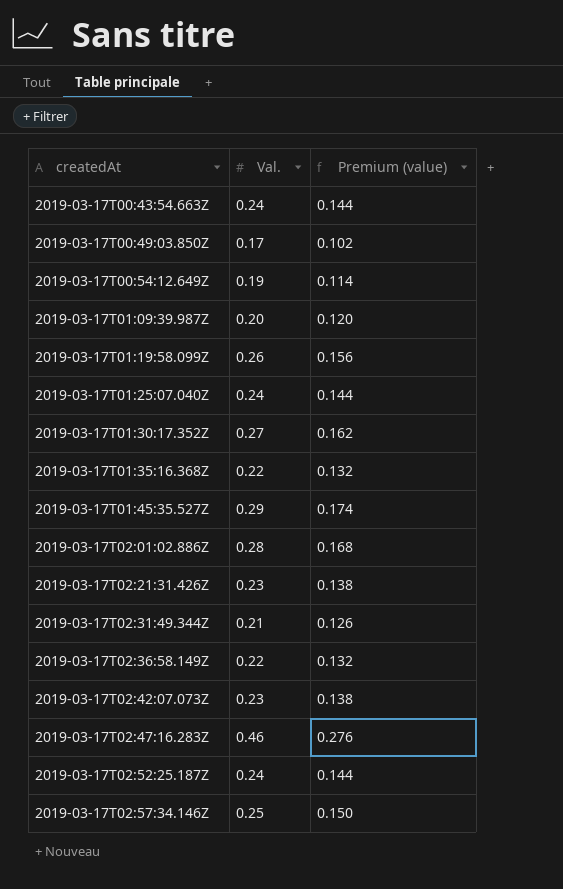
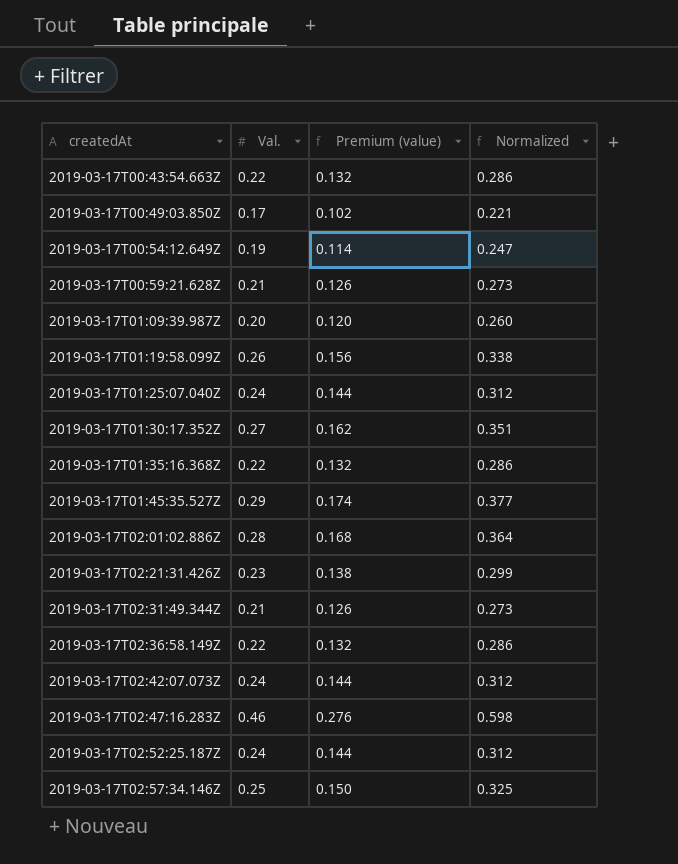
column Normalized | formula: none -> [Val.] * 1.3
2019-03-17T00:43:54.663Z | Val.: 0.24 -> 0.22
2019-03-17T00:43:54.663Z | Premium (value): 0.144 -> 0.132
row 2019-03-17T00:59:21.628Z: none -> 0.21 | 0.126 | 0.273
2019-03-17T02:42:07.073Z | Val.: 0.23 -> 0.24
2019-03-17T02:42:07.073Z | Premium (value): 0.138 -> 0.144

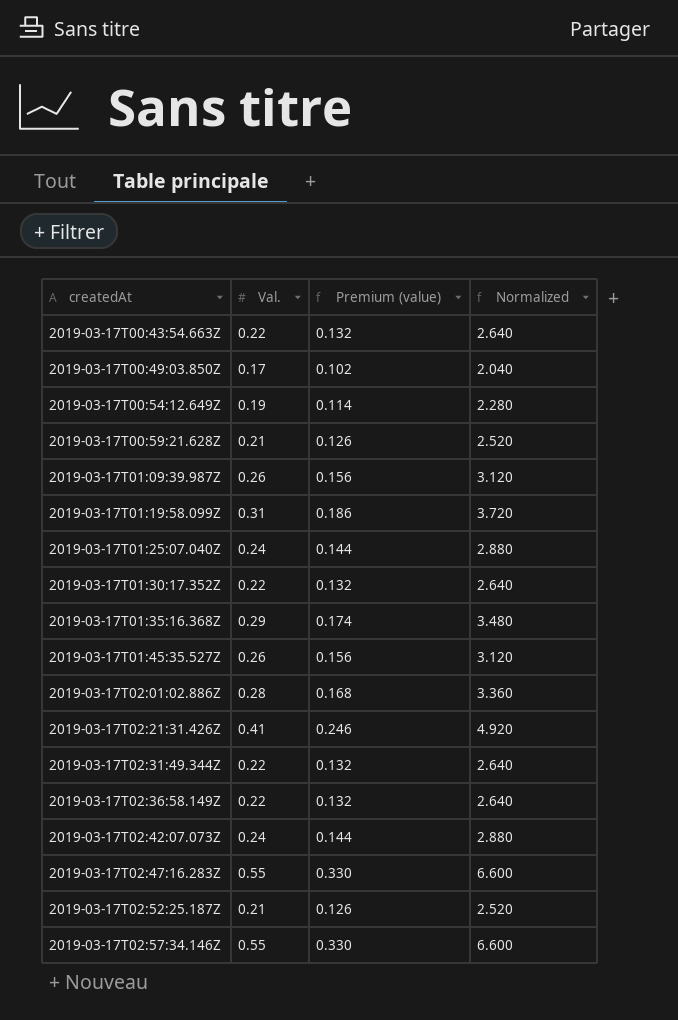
column Normalized | formula: [Val.] * 1.3 -> [Val.] * 12
2019-03-17T01:09:39.987Z | Val.: 0.20 -> 0.26
2019-03-17T01:09:39.987Z | Premium (value): 0.120 -> 0.156
2019-03-17T01:19:58.099Z | Val.: 0.26 -> 0.31
2019-03-17T01:19:58.099Z | Premium (value): 0.156 -> 0.186
2019-03-17T01:30:17.352Z | Val.: 0.27 -> 0.22
2019-03-17T01:30:17.352Z | Premium (value): 0.162 -> 0.132
2019-03-17T01:35:16.368Z | Val.: 0.22 -> 0.29
2019-03-17T01:35:16.368Z | Premium (value): 0.132 -> 0.174
2019-03-17T01:45:35.527Z | Val.: 0.29 -> 0.26
2019-03-17T01:45:35.527Z | Premium (value): 0.174 -> 0.156
2019-03-17T02:21:31.426Z | Val.: 0.23 -> 0.41
2019-03-17T02:21:31.426Z | Premium (value): 0.138 -> 0.246
2019-03-17T02:31:49.344Z | Val.: 0.21 -> 0.22
2019-03-17T02:31:49.344Z | Premium (value): 0.126 -> 0.132
2019-03-17T02:47:16.283Z | Val.: 0.46 -> 0.55
2019-03-17T02:47:16.283Z | Premium (value): 0.276 -> 0.330
2019-03-17T02:52:25.187Z | Val.: 0.24 -> 0.21
2019-03-17T02:52:25.187Z | Premium (value): 0.144 -> 0.126
2019-03-17T02:57:34.146Z | Val.: 0.25 -> 0.55
2019-03-17T02:57:34.146Z | Premium (value): 0.150 -> 0.330

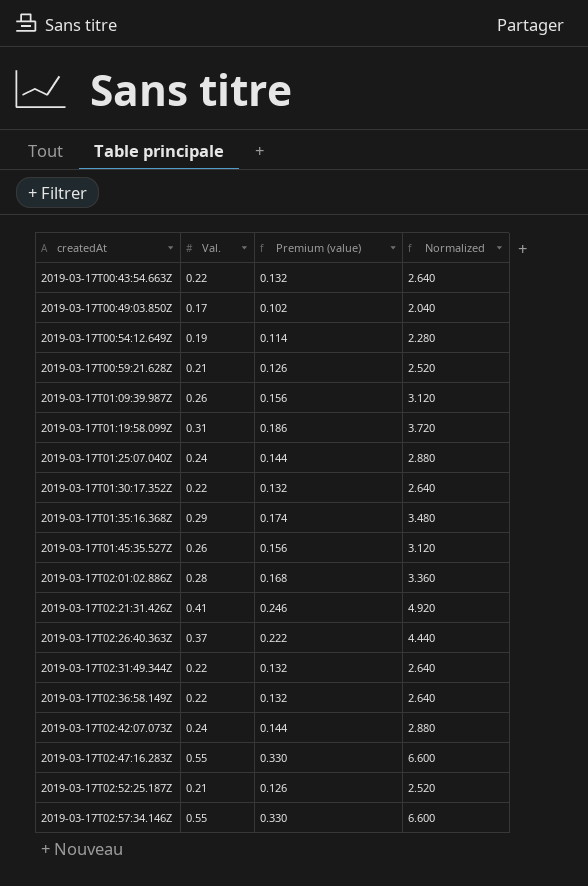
row 2019-03-17T02:26:40.363Z: none -> 0.37 | 0.222 | 4.440

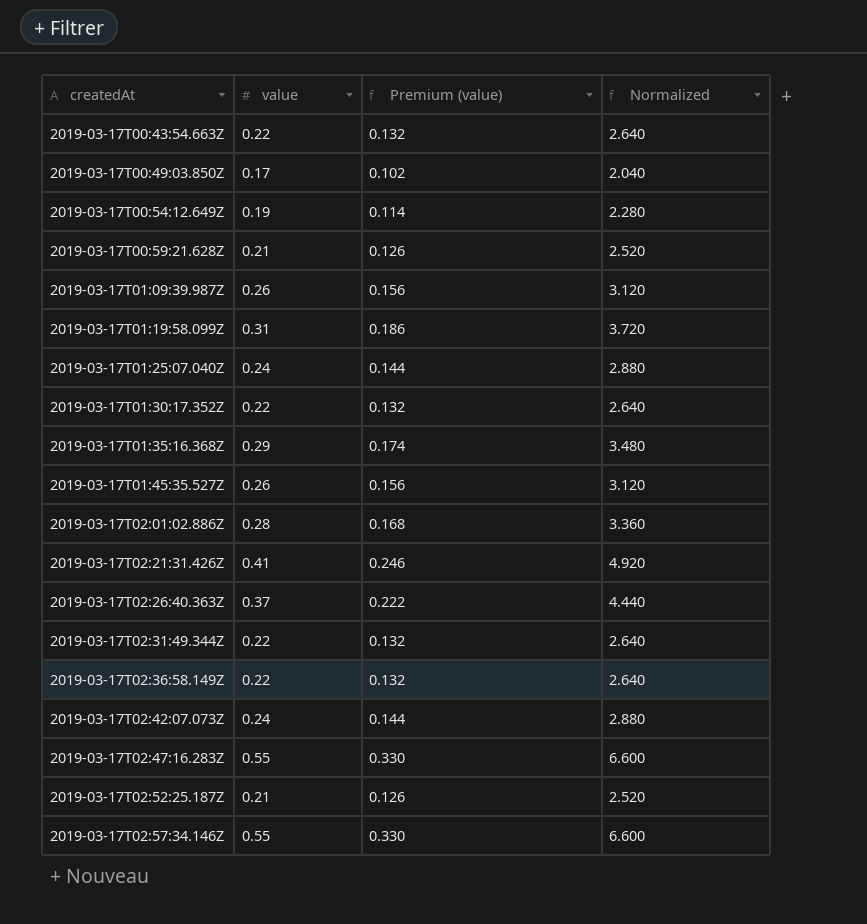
column name: Val. -> value

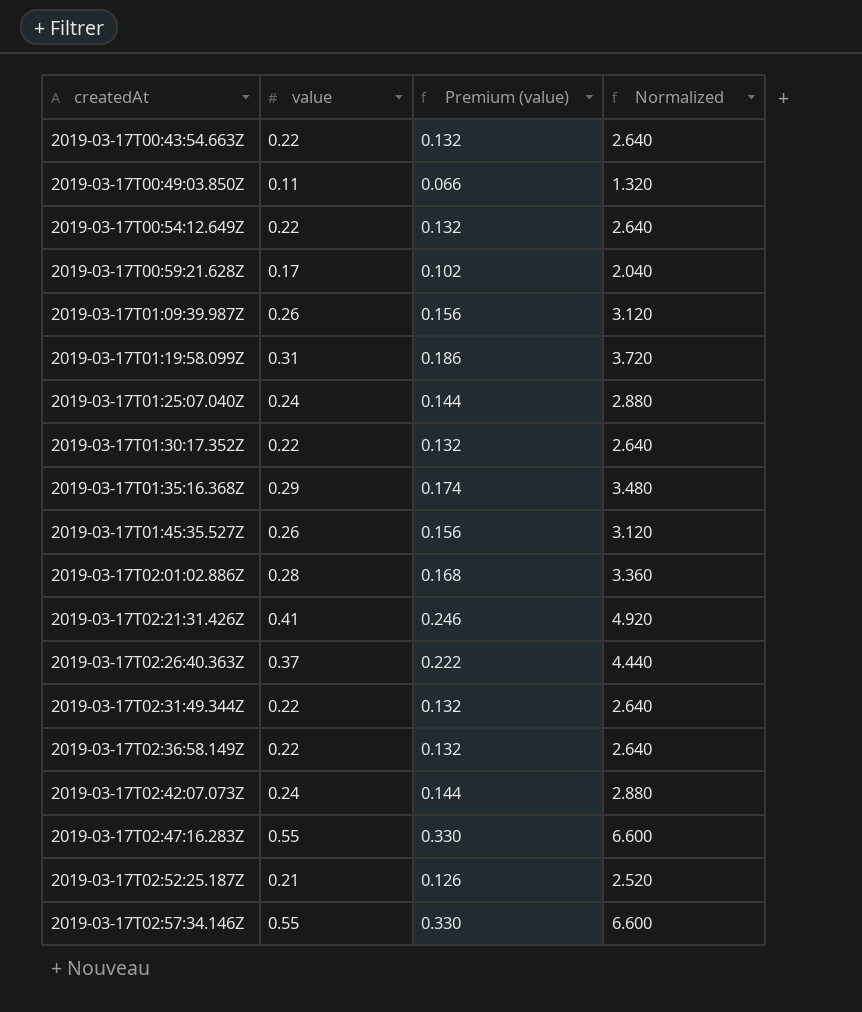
2019-03-17T00:49:03.850Z | value: 0.17 -> 0.11
2019-03-17T00:49:03.850Z | Premium (value): 0.102 -> 0.066
2019-03-17T00:49:03.850Z | Normalized: 2.040 -> 1.320
2019-03-17T00:54:12.649Z | value: 0.19 -> 0.22
2019-03-17T00:54:12.649Z | Premium (value): 0.114 -> 0.132
2019-03-17T00:54:12.649Z | Normalized: 2.280 -> 2.640
2019-03-17T00:59:21.628Z | value: 0.21 -> 0.17
2019-03-17T00:59:21.628Z | Premium (value): 0.126 -> 0.102
2019-03-17T00:59:21.628Z | Normalized: 2.520 -> 2.040

